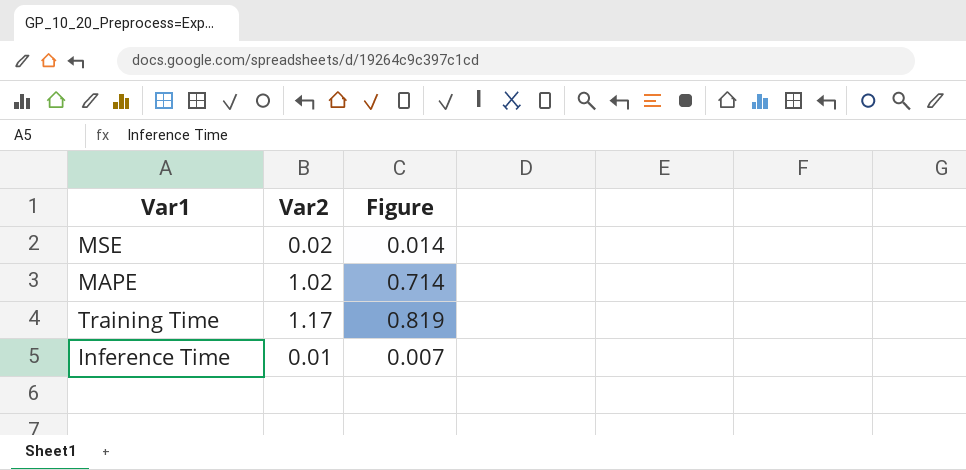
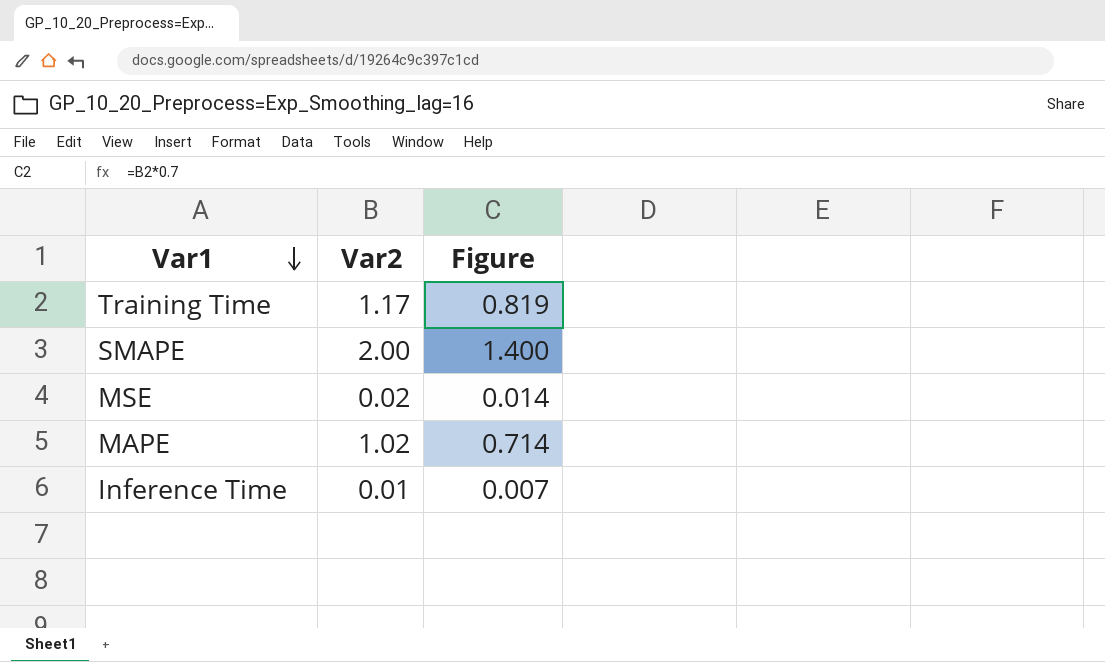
row order: none -> Var1 descending
row SMAPE: none -> 2.00 | 1.400

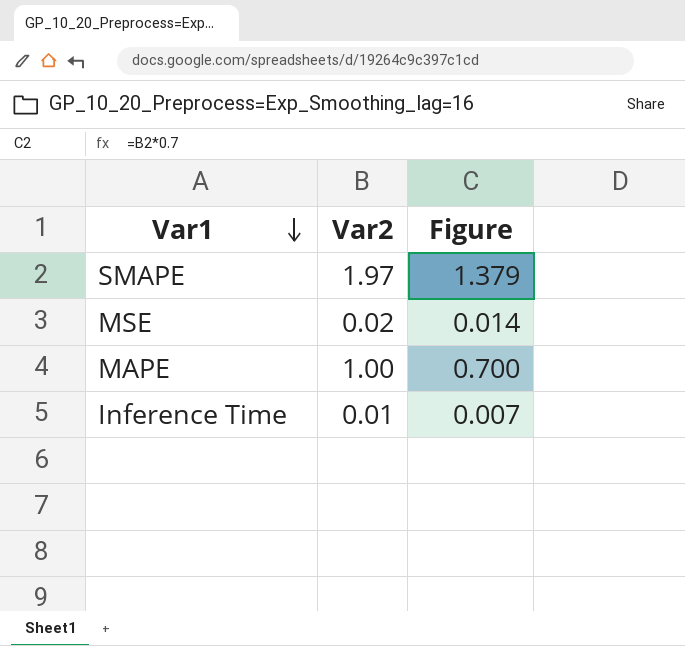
row Training Time: 1.17 | 0.819 -> none
SMAPE | Var2: 2.00 -> 1.97
SMAPE | Figure: 1.400 -> 1.379
MAPE | Var2: 1.02 -> 1.00
MAPE | Figure: 0.714 -> 0.700

